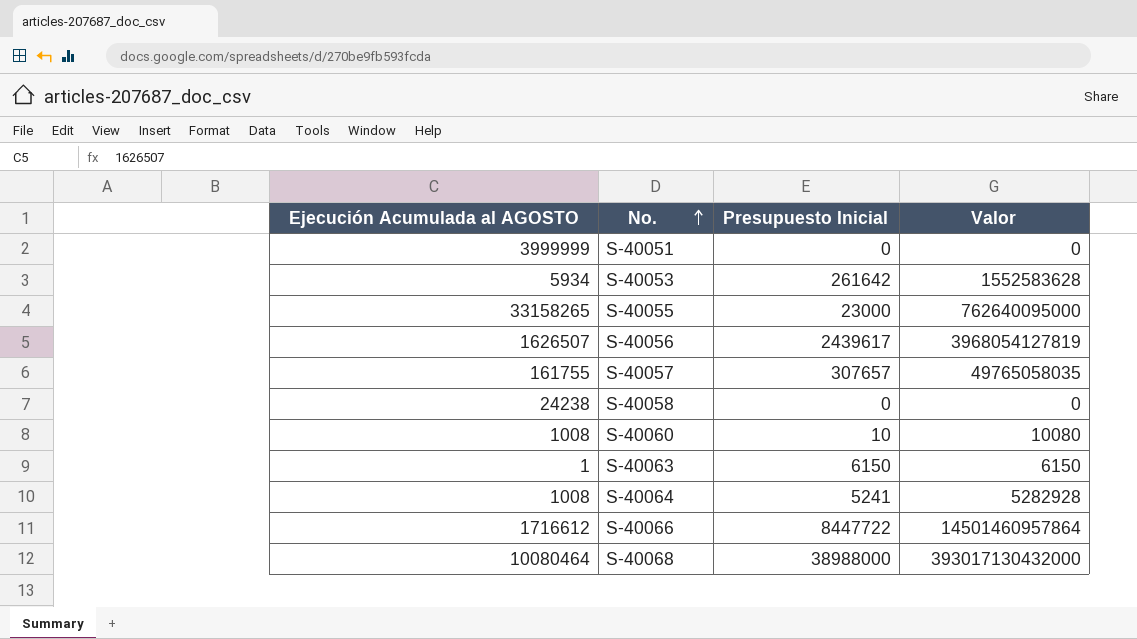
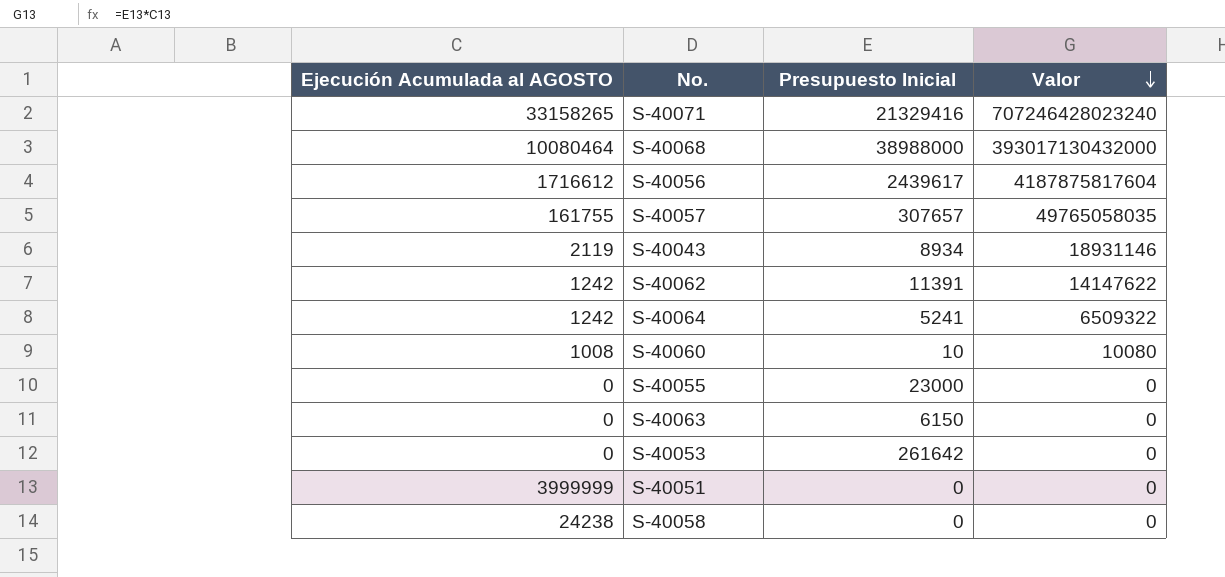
row order: No. ascending -> Valor descending
row S-40066: 1716612 | 8447722 | 14501460957864 -> none
row S-40071: none -> 33158265 | 21329416 | 707246428023240
S-40056 | Ejecución Acumulada al AGOSTO: 1626507 -> 1716612
S-40056 | Valor: 3968054127819 -> 4187875817604
row S-40043: none -> 2119 | 8934 | 18931146
row S-40062: none -> 1242 | 11391 | 14147622
S-40064 | Ejecución Acumulada al AGOSTO: 1008 -> 1242
S-40064 | Valor: 5282928 -> 6509322
S-40055 | Ejecución Acumulada al AGOSTO: 33158265 -> 0
S-40055 | Valor: 762640095000 -> 0
S-40063 | Ejecución Acumulada al AGOSTO: 1 -> 0
S-40063 | Valor: 6150 -> 0
S-40053 | Ejecución Acumulada al AGOSTO: 5934 -> 0
S-40053 | Valor: 1552583628 -> 0

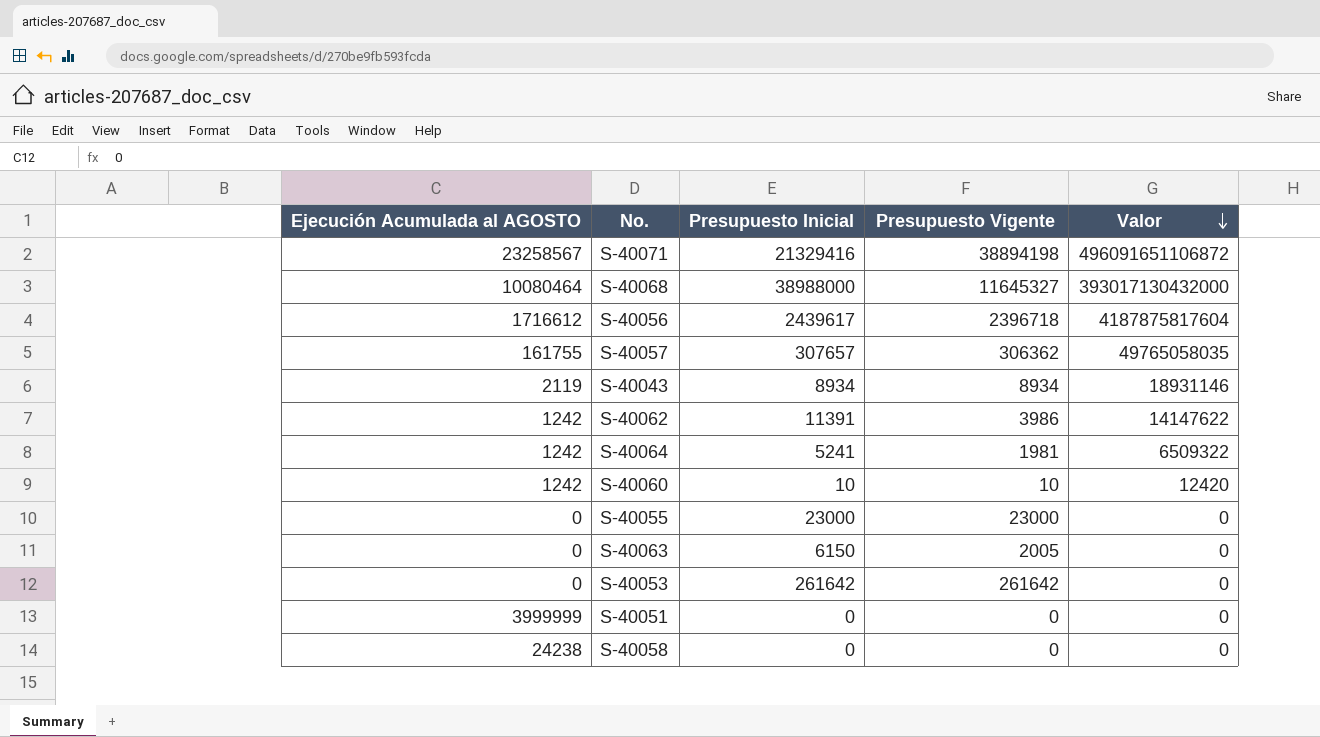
column Presupuesto Vigente | position: none -> 4
S-40071 | Ejecución Acumulada al AGOSTO: 33158265 -> 23258567
S-40071 | Valor: 707246428023240 -> 496091651106872
S-40060 | Ejecución Acumulada al AGOSTO: 1008 -> 1242
S-40060 | Valor: 10080 -> 12420

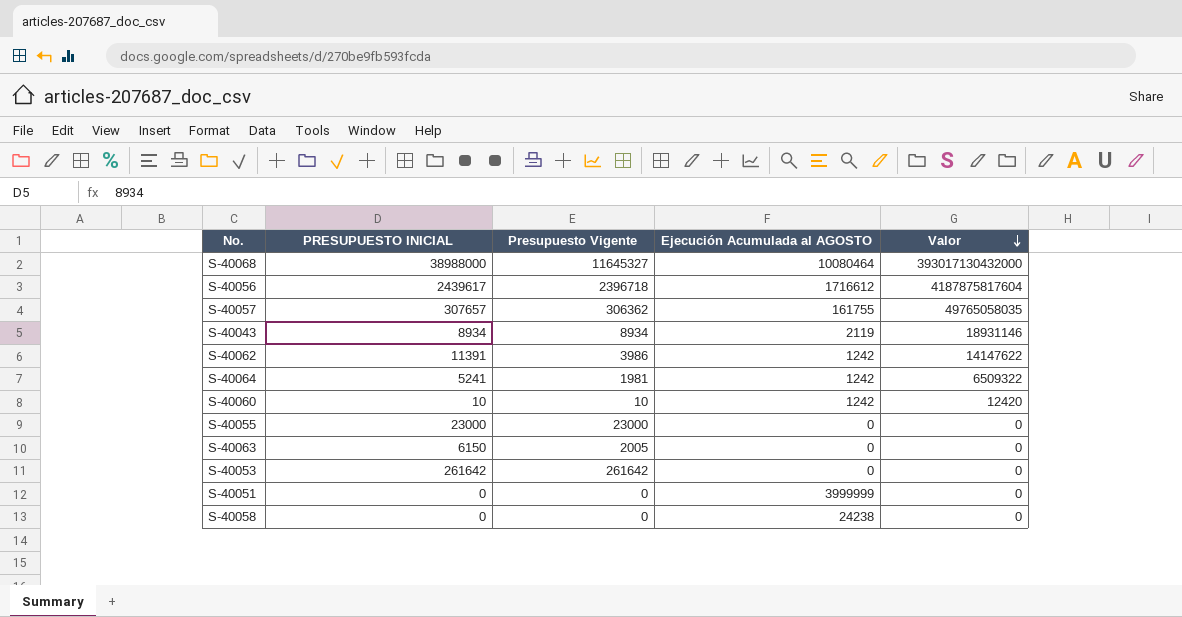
column name: Presupuesto Inicial -> PRESUPUESTO INICIAL
column Ejecución Acumulada al AGOSTO | position: 1 -> 4
row S-40071: 23258567 | 21329416 | 38894198 | 496091651106872 -> none

